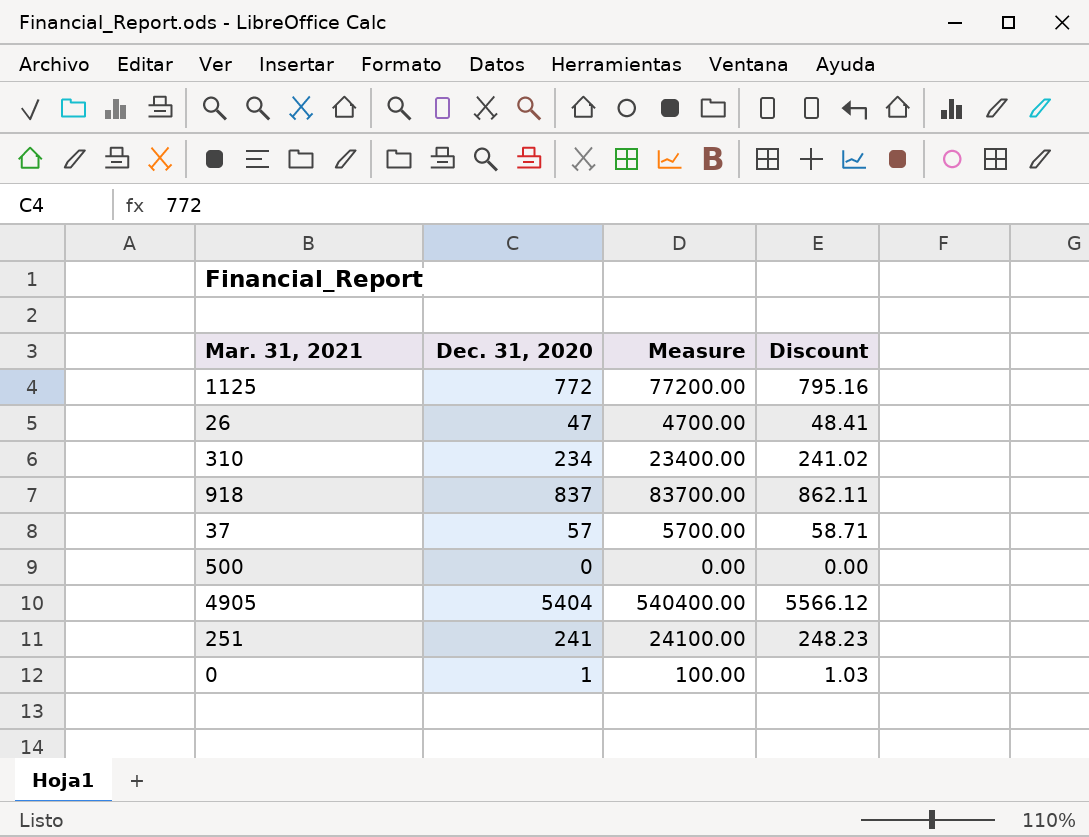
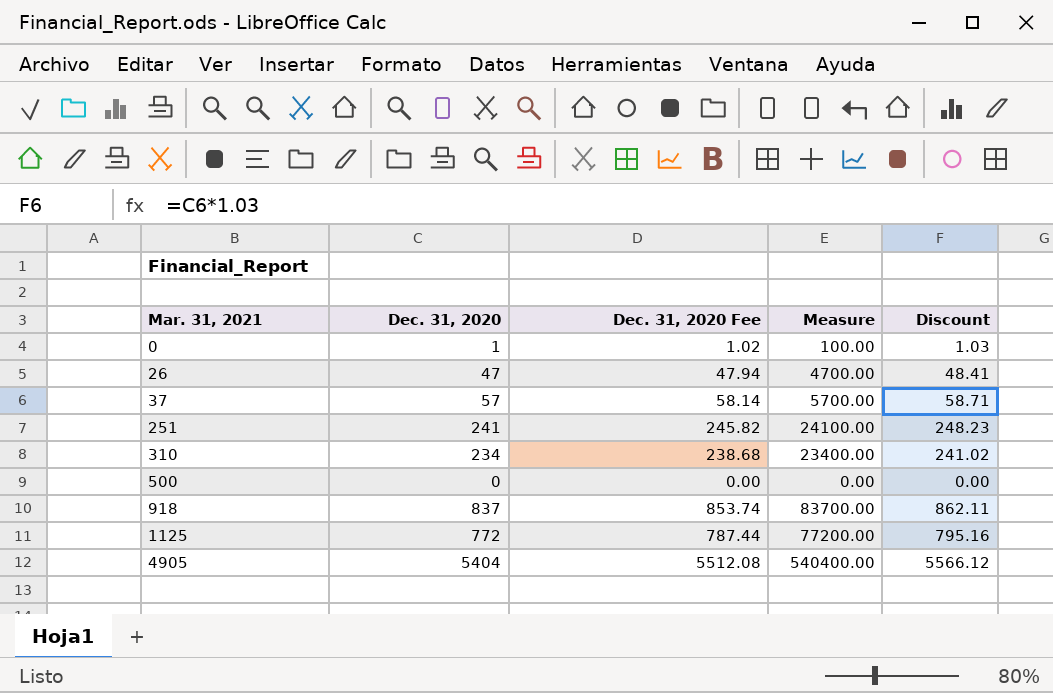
row order: none -> Mar. 31, 2021 ascending
column Dec. 31, 2020 Fee | formula: none -> [Dec. 31, 2020] * 1.02

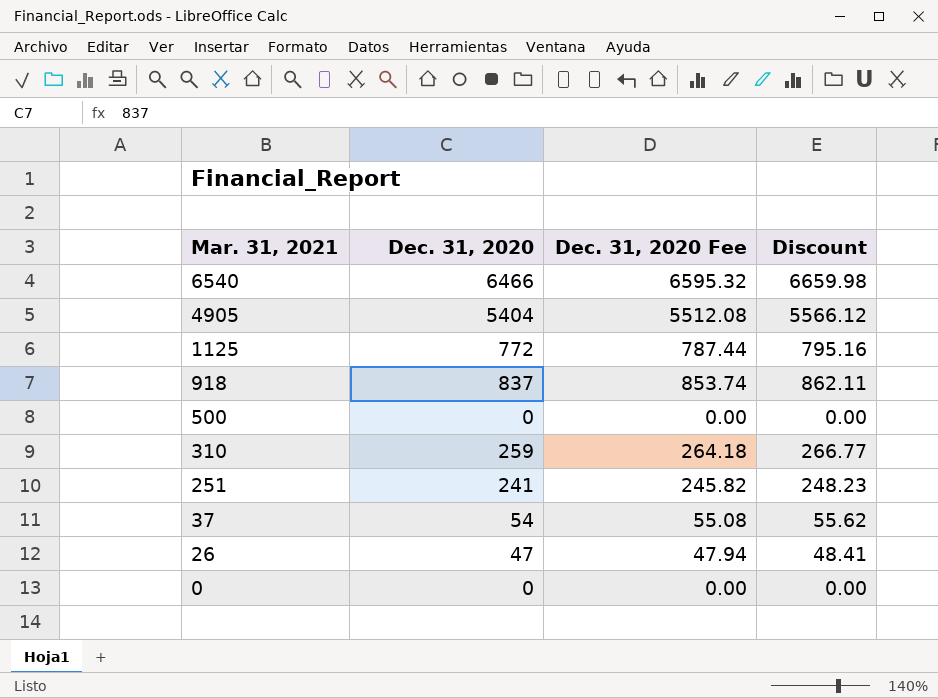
row order: Mar. 31, 2021 ascending -> Mar. 31, 2021 descending
column Measure | formula: [Dec. 31, 2020] * 100 -> none
row 6540: none -> 6466 | 6595.32 | 6659.98
310 | Dec. 31, 2020: 234 -> 259
310 | Dec. 31, 2020 Fee: 238.68 -> 264.18
310 | Discount: 241.02 -> 266.77
37 | Dec. 31, 2020: 57 -> 54
37 | Dec. 31, 2020 Fee: 58.14 -> 55.08
37 | Discount: 58.71 -> 55.62
0 | Dec. 31, 2020: 1 -> 0
0 | Dec. 31, 2020 Fee: 1.02 -> 0.00
0 | Discount: 1.03 -> 0.00

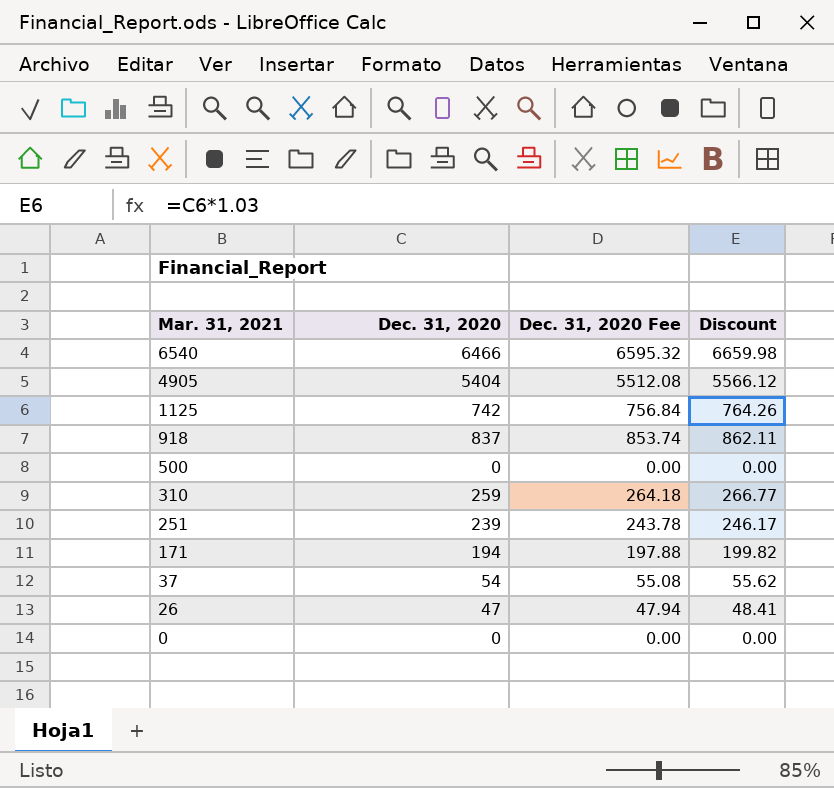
1125 | Dec. 31, 2020: 772 -> 742
1125 | Dec. 31, 2020 Fee: 787.44 -> 756.84
1125 | Discount: 795.16 -> 764.26
251 | Dec. 31, 2020: 241 -> 239
251 | Dec. 31, 2020 Fee: 245.82 -> 243.78
251 | Discount: 248.23 -> 246.17
row 171: none -> 194 | 197.88 | 199.82

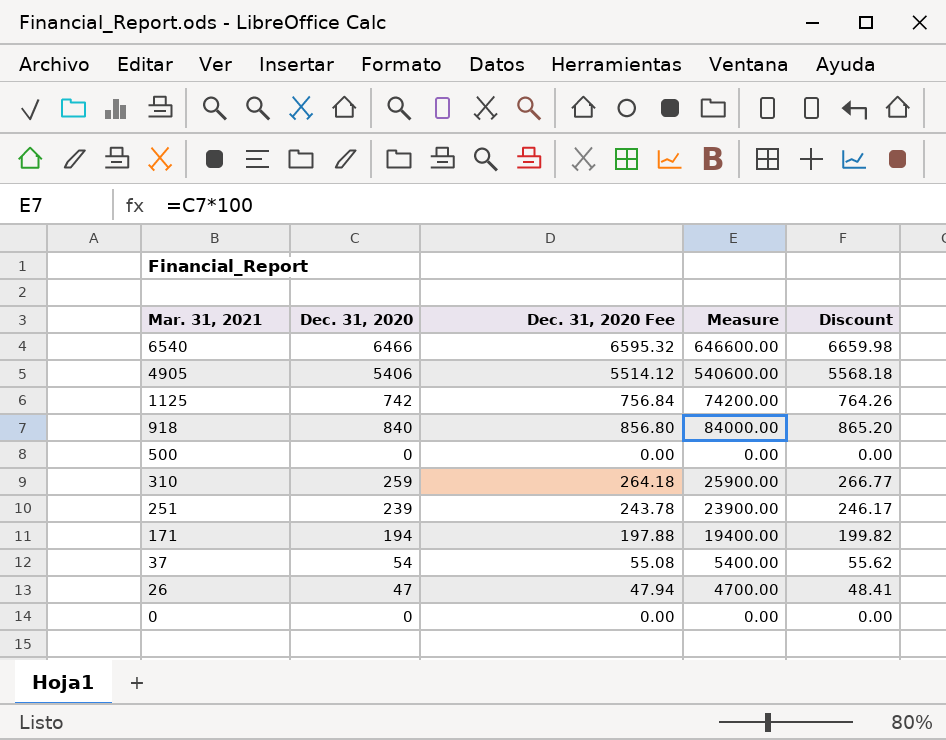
column Measure | formula: none -> [Dec. 31, 2020] * 100
4905 | Dec. 31, 2020: 5404 -> 5406
4905 | Dec. 31, 2020 Fee: 5512.08 -> 5514.12
4905 | Discount: 5566.12 -> 5568.18
918 | Dec. 31, 2020: 837 -> 840
918 | Dec. 31, 2020 Fee: 853.74 -> 856.80
918 | Discount: 862.11 -> 865.20

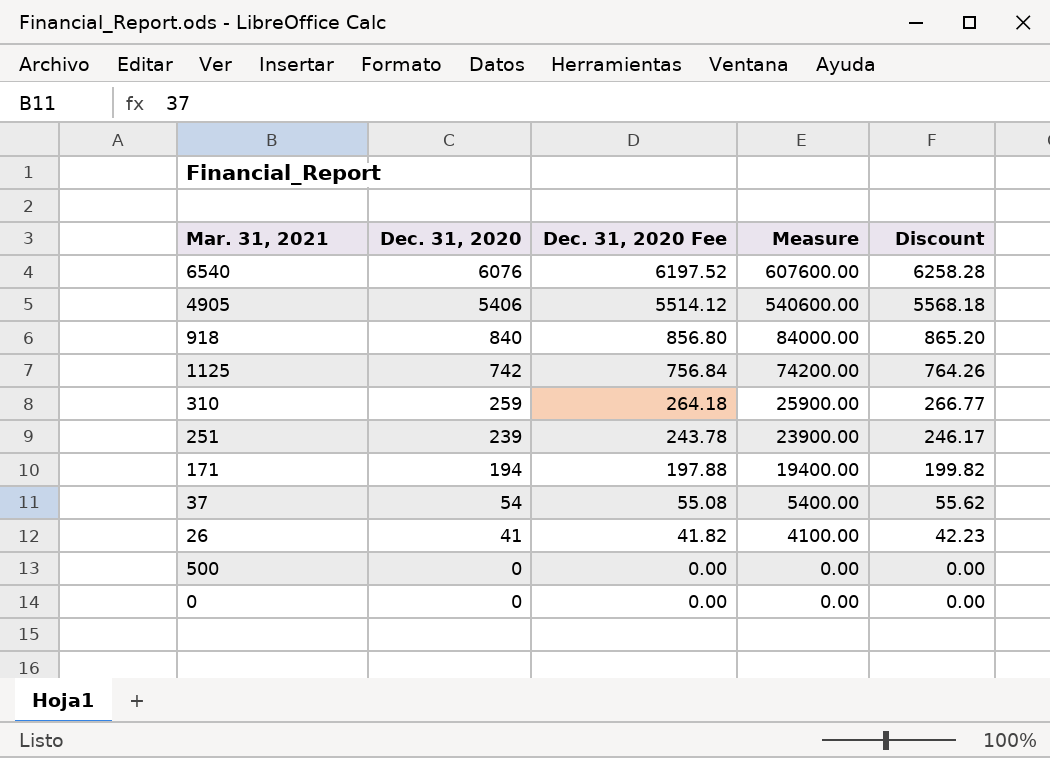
row order: Mar. 31, 2021 descending -> Dec. 31, 2020 descending
6540 | Dec. 31, 2020: 6466 -> 6076
6540 | Dec. 31, 2020 Fee: 6595.32 -> 6197.52
6540 | Measure: 646600.00 -> 607600.00
6540 | Discount: 6659.98 -> 6258.28
26 | Dec. 31, 2020: 47 -> 41
26 | Dec. 31, 2020 Fee: 47.94 -> 41.82
26 | Measure: 4700.00 -> 4100.00
26 | Discount: 48.41 -> 42.23

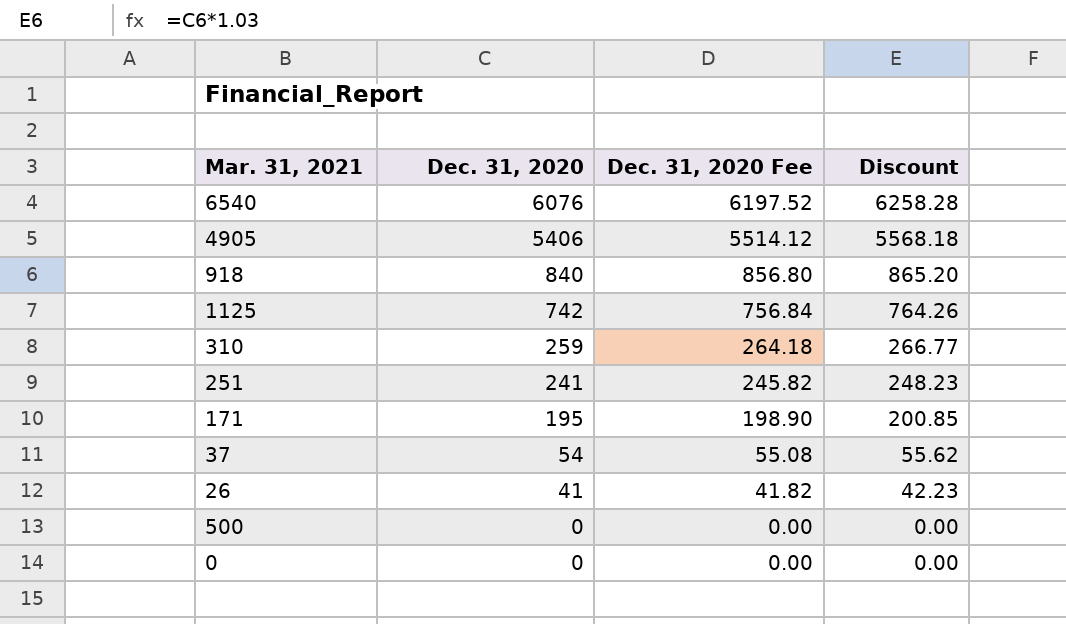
column Measure | formula: [Dec. 31, 2020] * 100 -> none
251 | Dec. 31, 2020: 239 -> 241
251 | Dec. 31, 2020 Fee: 243.78 -> 245.82
251 | Discount: 246.17 -> 248.23
171 | Dec. 31, 2020: 194 -> 195
171 | Dec. 31, 2020 Fee: 197.88 -> 198.90
171 | Discount: 199.82 -> 200.85

